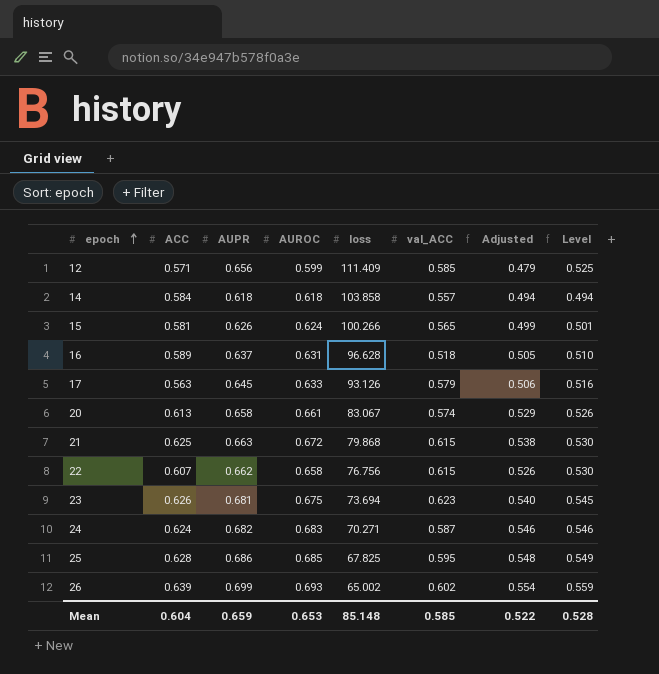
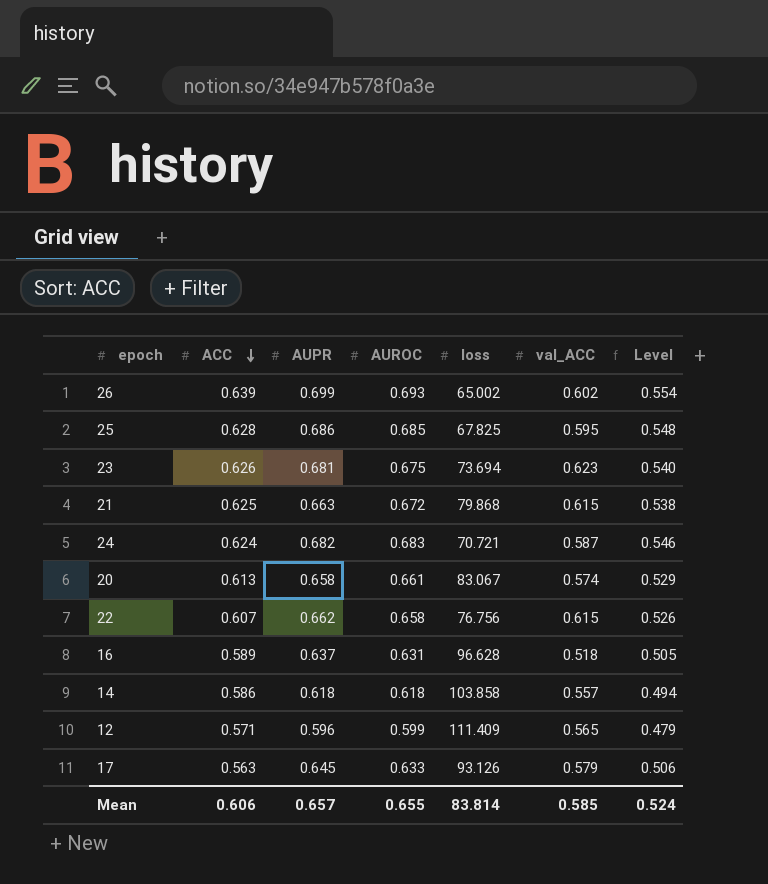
row order: epoch ascending -> ACC descending
column Adjusted | formula: [AUROC] * 0.8 -> none
column Level | formula: [AUPR] * 0.8 -> [AUROC] * 0.8
row 15: 0.581 | 0.626 | 0.624 | 100.266 | 0.565 | 0.499 | 0.501 -> none
24 | loss: 70.271 -> 70.721
14 | ACC: 0.584 -> 0.586
12 | AUPR: 0.656 -> 0.596
12 | val_ACC: 0.585 -> 0.565
Mean | ACC: 0.604 -> 0.606
Mean | AUPR: 0.659 -> 0.657
Mean | AUROC: 0.653 -> 0.655
Mean | loss: 85.148 -> 83.814
Mean | Level: 0.528 -> 0.524

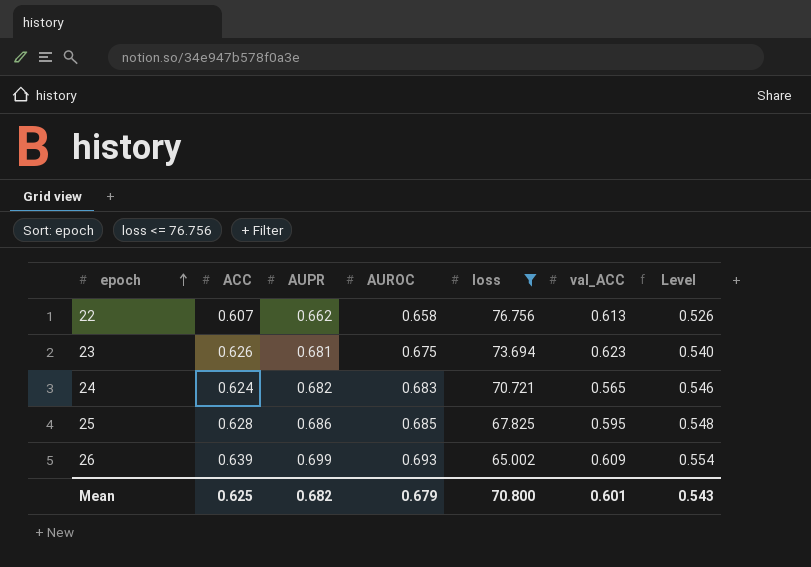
filter: none -> loss <= 76.756
row order: ACC descending -> epoch ascending
22 | val_ACC: 0.615 -> 0.613
24 | val_ACC: 0.587 -> 0.565
26 | val_ACC: 0.602 -> 0.609
Mean | ACC: 0.606 -> 0.625
Mean | AUPR: 0.657 -> 0.682
Mean | AUROC: 0.655 -> 0.679
Mean | loss: 83.814 -> 70.800
Mean | val_ACC: 0.585 -> 0.601
Mean | Level: 0.524 -> 0.543

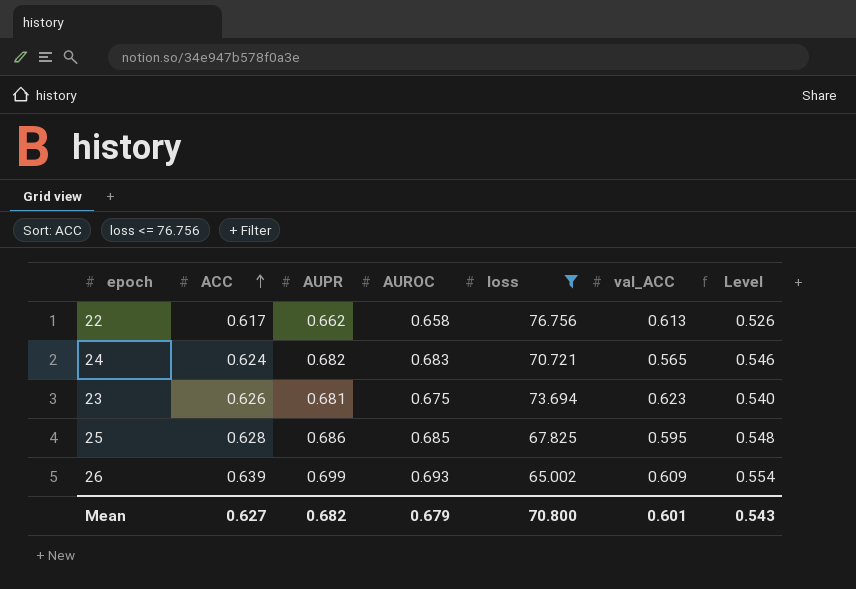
row order: epoch ascending -> ACC ascending
22 | ACC: 0.607 -> 0.617
Mean | ACC: 0.625 -> 0.627

